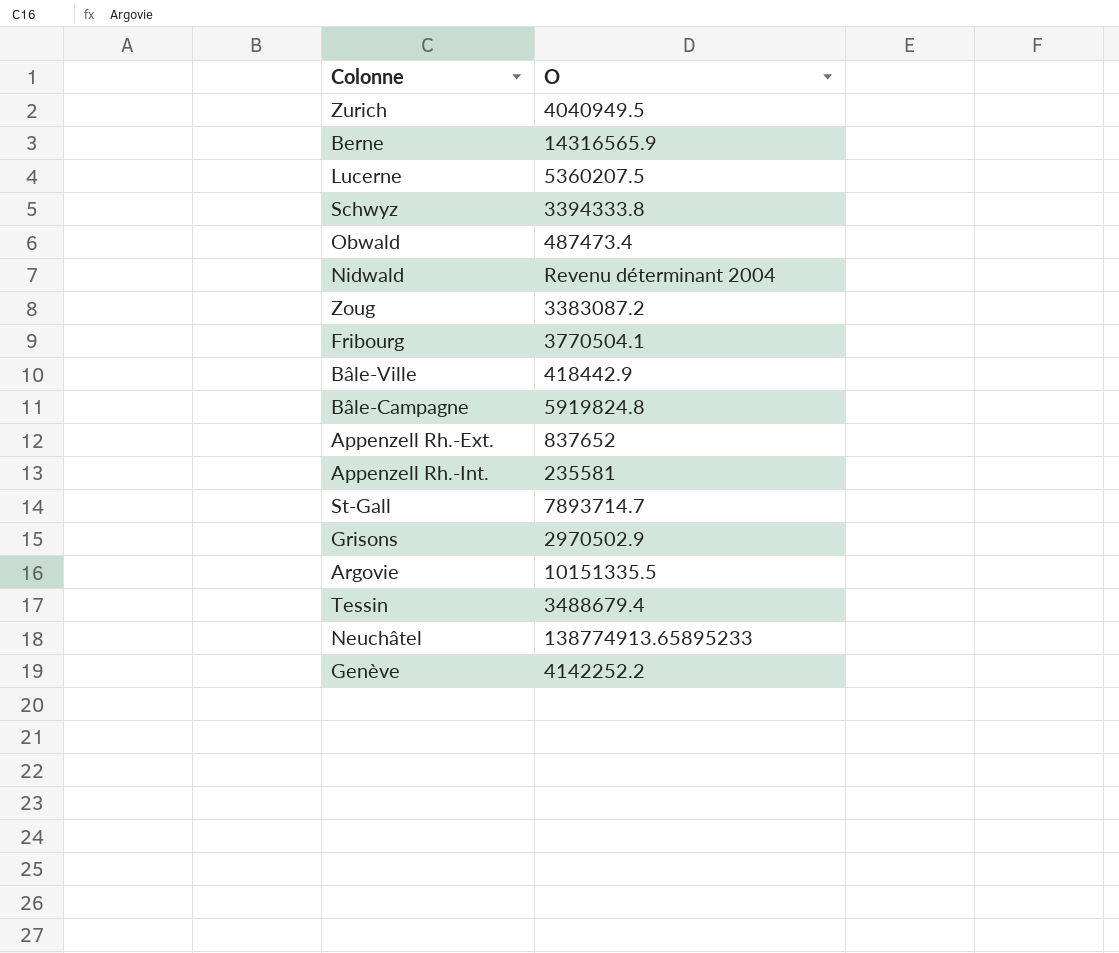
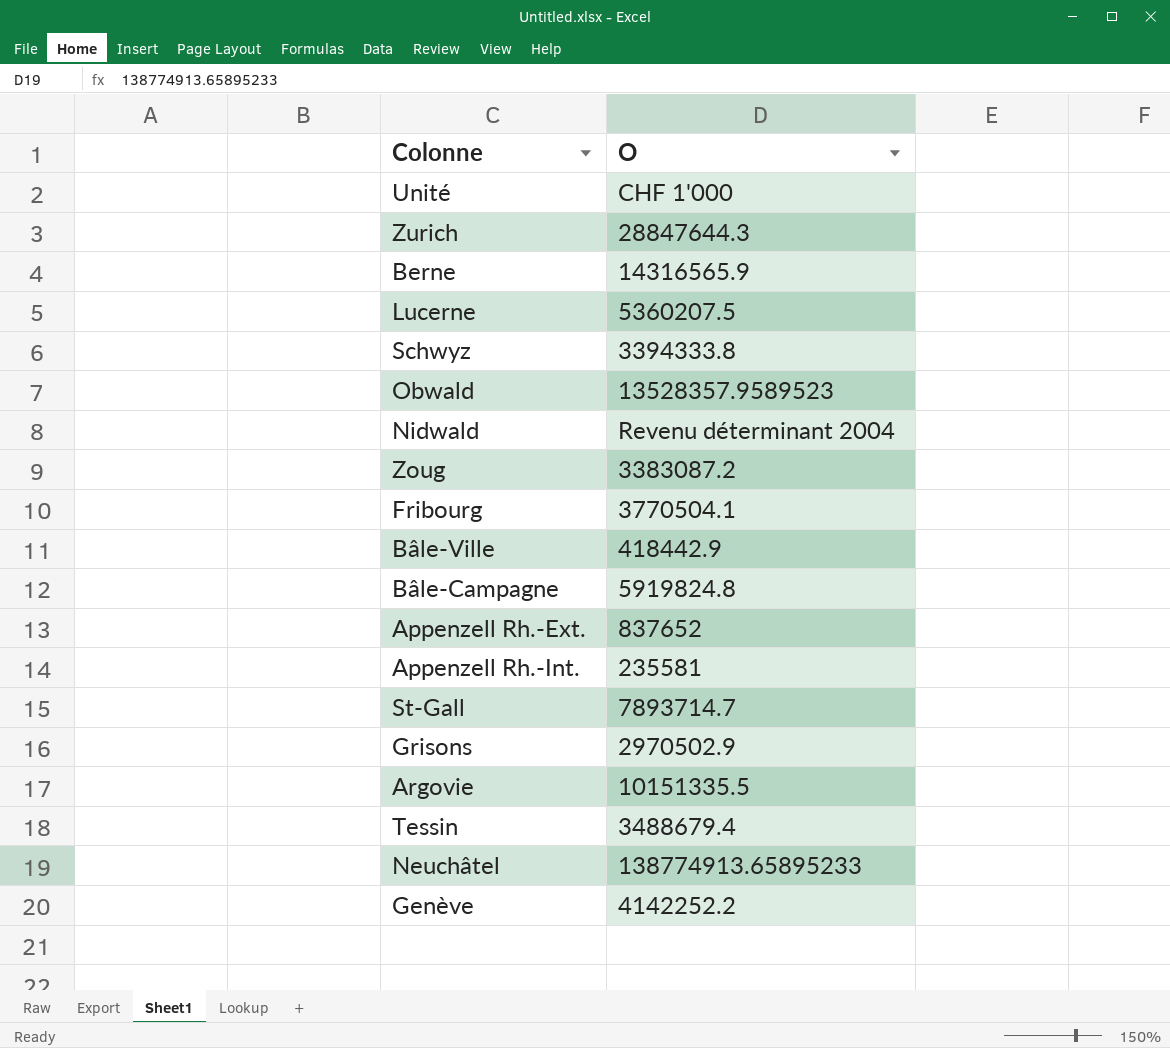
row Unité: none -> CHF 1'000
Zurich | O: 4040949.5 -> 28847644.3
Obwald | O: 487473.4 -> 13528357.9589523

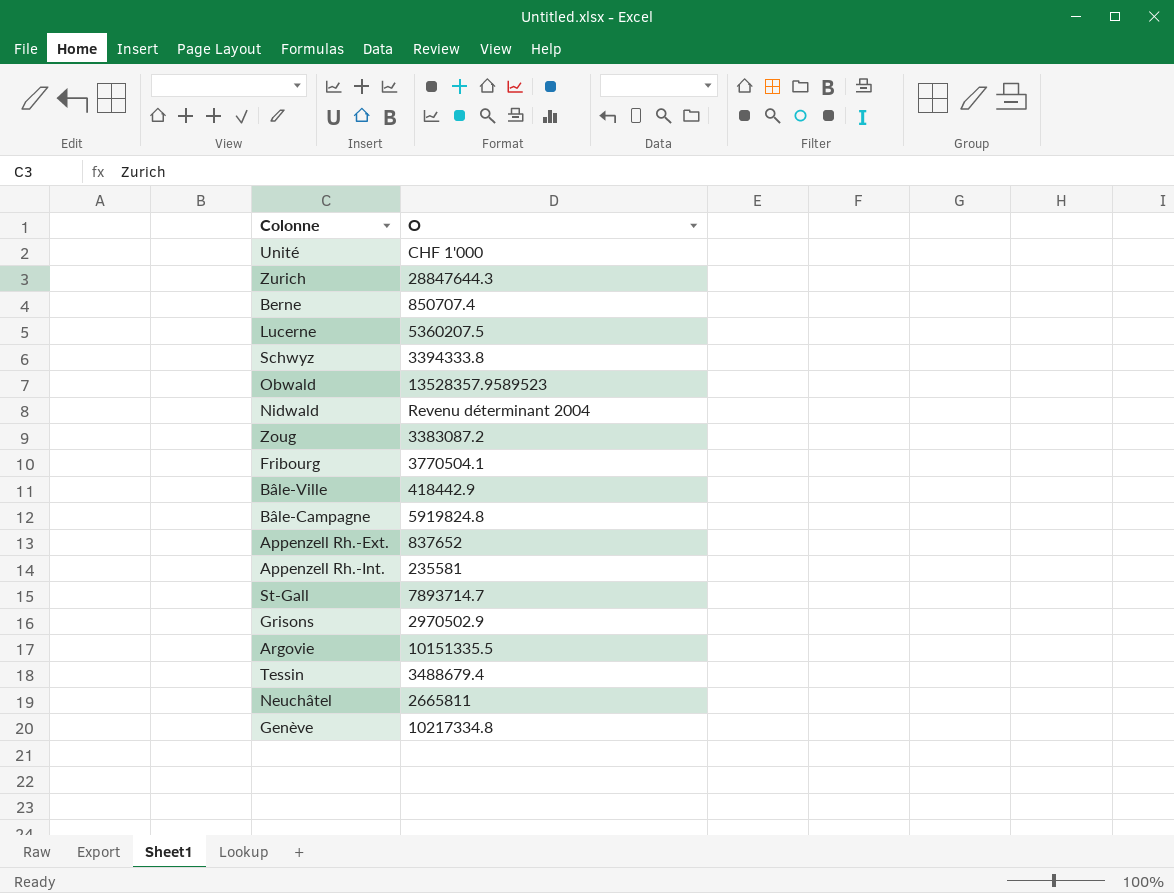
Berne | O: 14316565.9 -> 850707.4
Neuchâtel | O: 138774913.65895233 -> 2665811
Genève | O: 4142252.2 -> 10217334.8

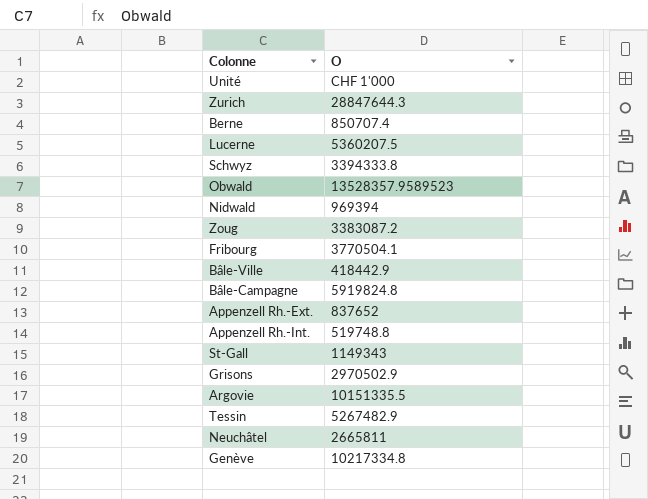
Nidwald | O: Revenu déterminant 2004 -> 969394
Appenzell Rh.-Int. | O: 235581 -> 519748.8
St-Gall | O: 7893714.7 -> 1149343
Tessin | O: 3488679.4 -> 5267482.9

